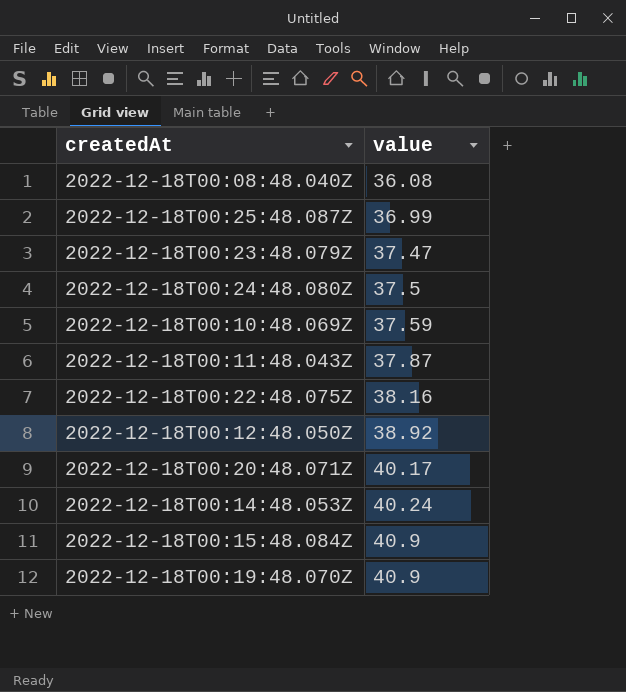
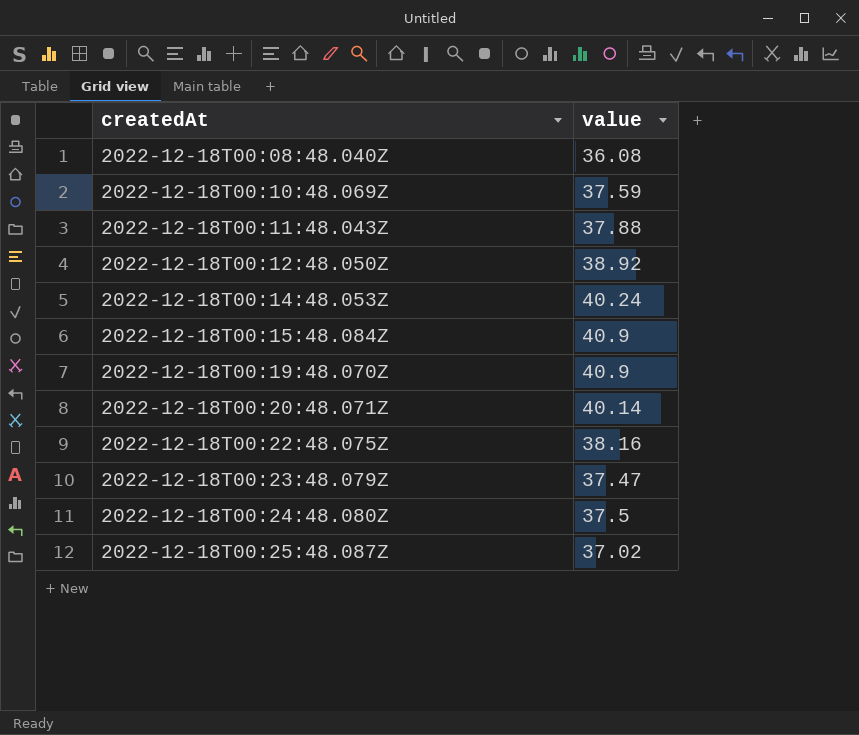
row order: value ascending -> createdAt ascending
2022-12-18T00:11:48.043Z | value: 37.87 -> 37.88
2022-12-18T00:20:48.071Z | value: 40.17 -> 40.14
2022-12-18T00:25:48.087Z | value: 36.99 -> 37.02

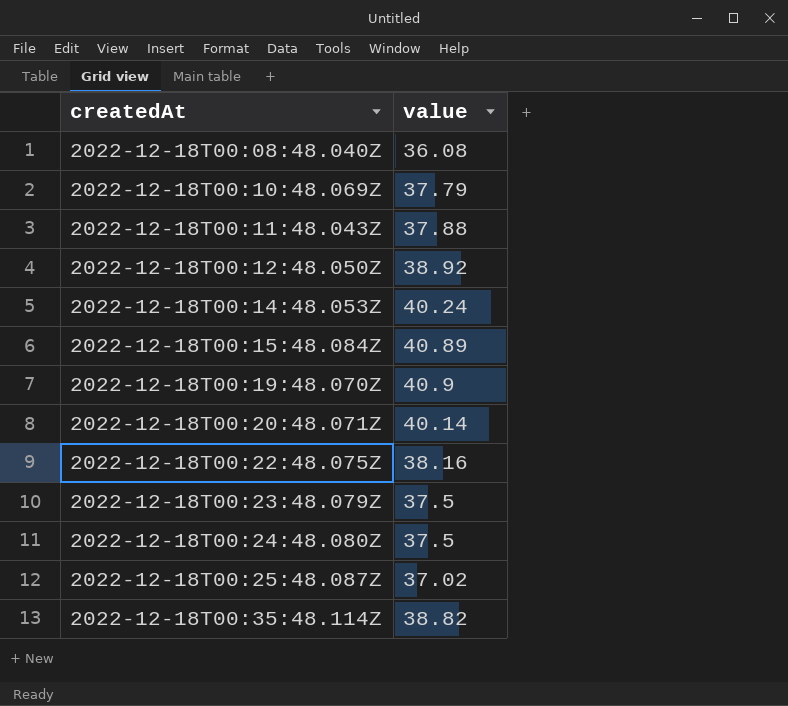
2022-12-18T00:10:48.069Z | value: 37.59 -> 37.79
2022-12-18T00:15:48.084Z | value: 40.9 -> 40.89
2022-12-18T00:23:48.079Z | value: 37.47 -> 37.5
row 2022-12-18T00:35:48.114Z: none -> 38.82

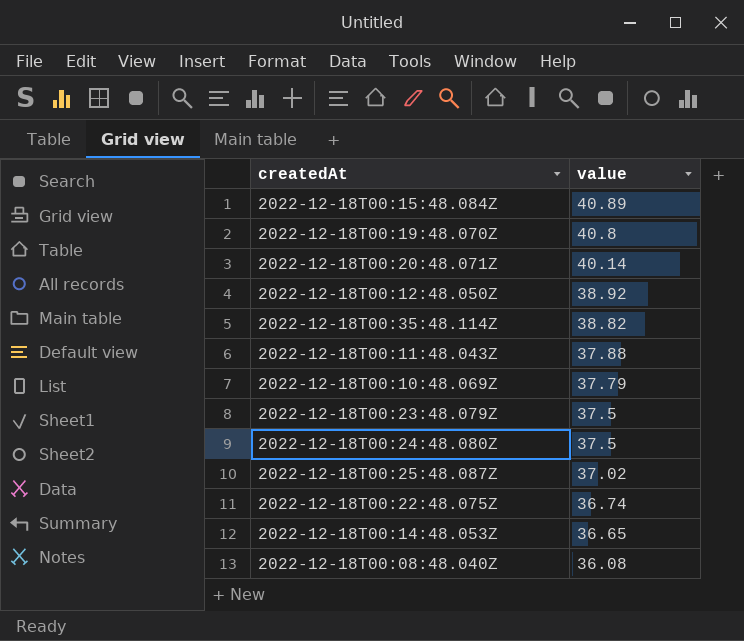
row order: createdAt ascending -> value descending
2022-12-18T00:19:48.070Z | value: 40.9 -> 40.8
2022-12-18T00:22:48.075Z | value: 38.16 -> 36.74
2022-12-18T00:14:48.053Z | value: 40.24 -> 36.65

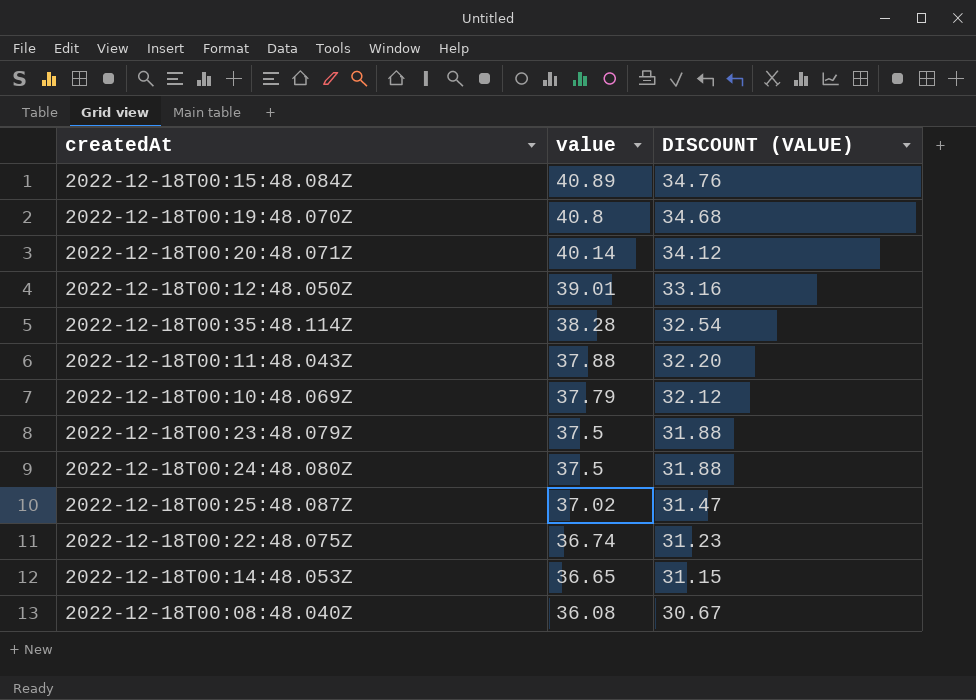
column DISCOUNT (VALUE) | formula: none -> [value] * 0.85
2022-12-18T00:12:48.050Z | value: 38.92 -> 39.01
2022-12-18T00:35:48.114Z | value: 38.82 -> 38.28

